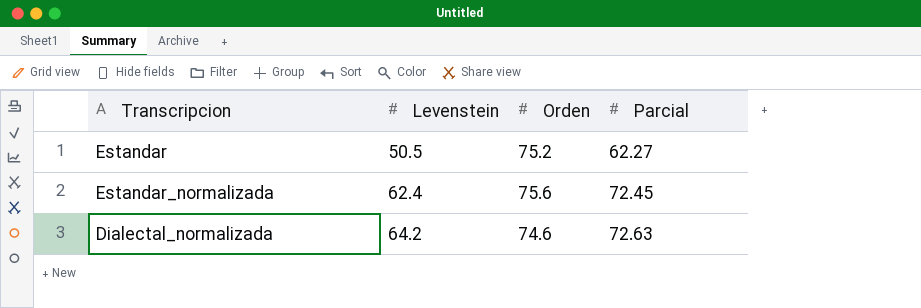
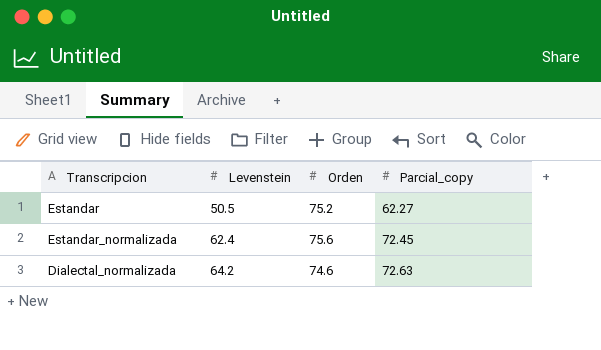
column name: Parcial -> Parcial_copy

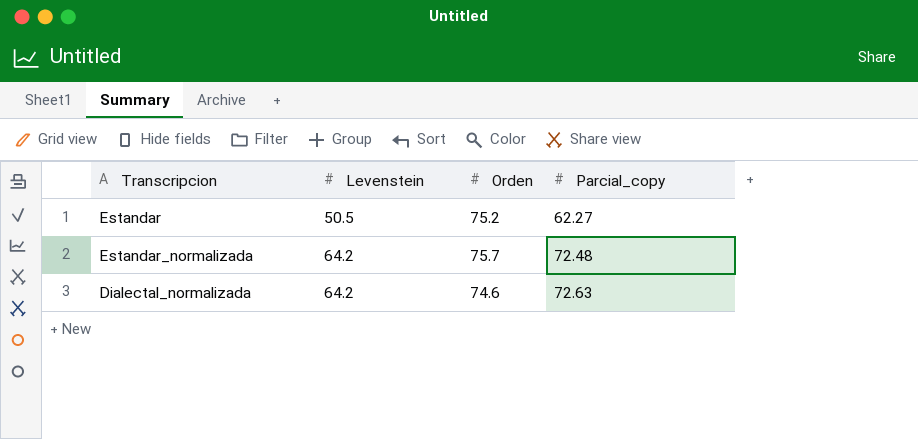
Estandar_normalizada | Levenstein: 62.4 -> 64.2
Estandar_normalizada | Orden: 75.6 -> 75.7
Estandar_normalizada | Parcial_copy: 72.45 -> 72.48

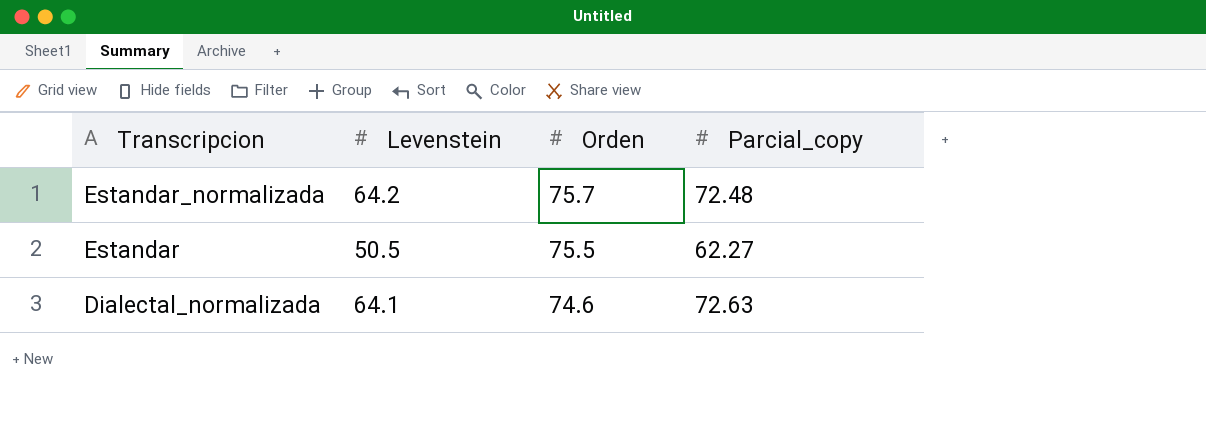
row order: Levenstein ascending -> Transcripcion descending
Estandar | Orden: 75.2 -> 75.5
Dialectal_normalizada | Levenstein: 64.2 -> 64.1

